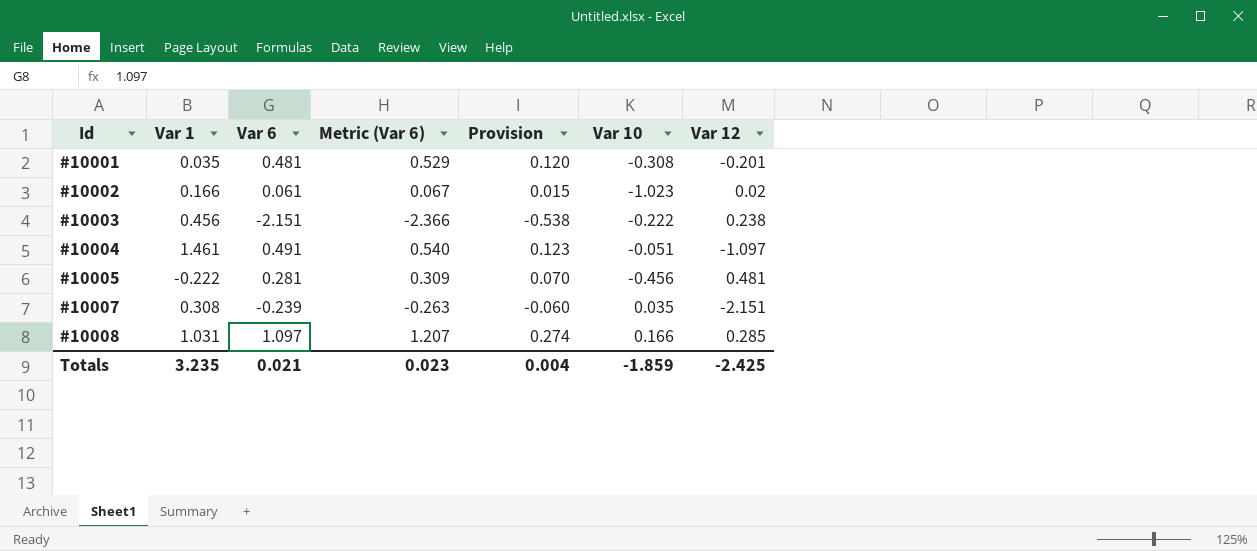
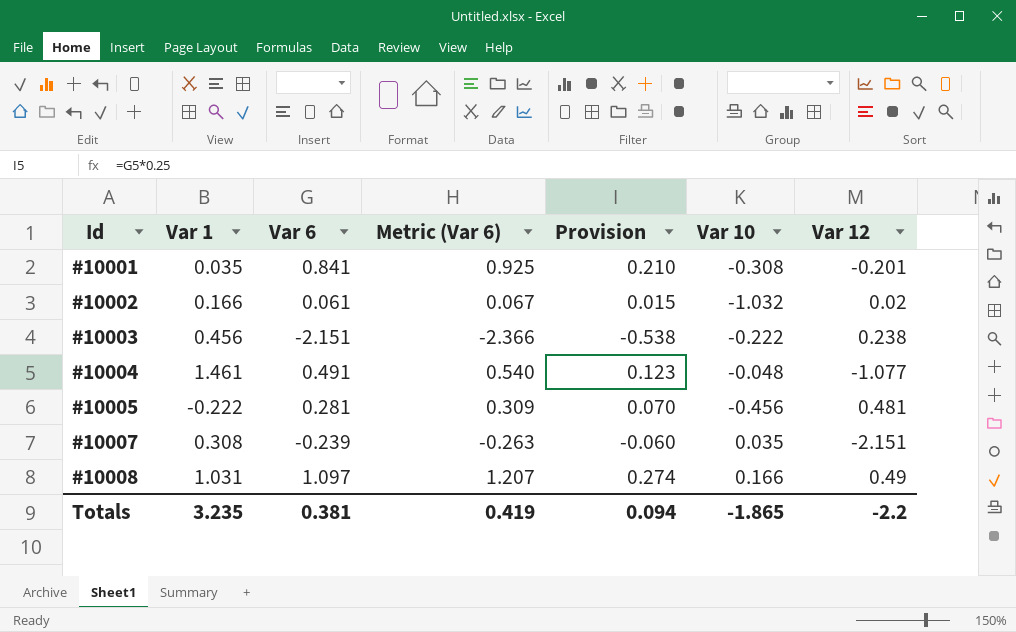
#10001 | Var 6: 0.481 -> 0.841
#10001 | Metric (Var 6): 0.529 -> 0.925
#10001 | Provision: 0.120 -> 0.210
#10002 | Var 10: -1.023 -> -1.032
#10004 | Var 10: -0.051 -> -0.048
#10004 | Var 12: -1.097 -> -1.077
#10008 | Var 12: 0.285 -> 0.49
Totals | Var 6: 0.021 -> 0.381
Totals | Metric (Var 6): 0.023 -> 0.419
Totals | Provision: 0.004 -> 0.094
Totals | Var 10: -1.859 -> -1.865
Totals | Var 12: -2.425 -> -2.2

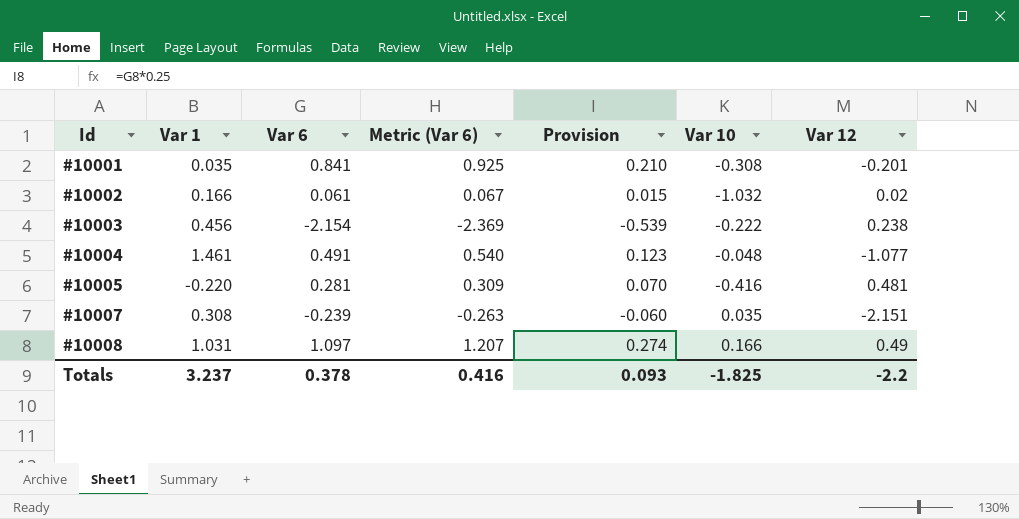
#10003 | Var 6: -2.151 -> -2.154
#10003 | Metric (Var 6): -2.366 -> -2.369
#10003 | Provision: -0.538 -> -0.539
#10005 | Var 1: -0.222 -> -0.220
#10005 | Var 10: -0.456 -> -0.416
Totals | Var 1: 3.235 -> 3.237
Totals | Var 6: 0.381 -> 0.378
Totals | Metric (Var 6): 0.419 -> 0.416
Totals | Provision: 0.094 -> 0.093
Totals | Var 10: -1.865 -> -1.825

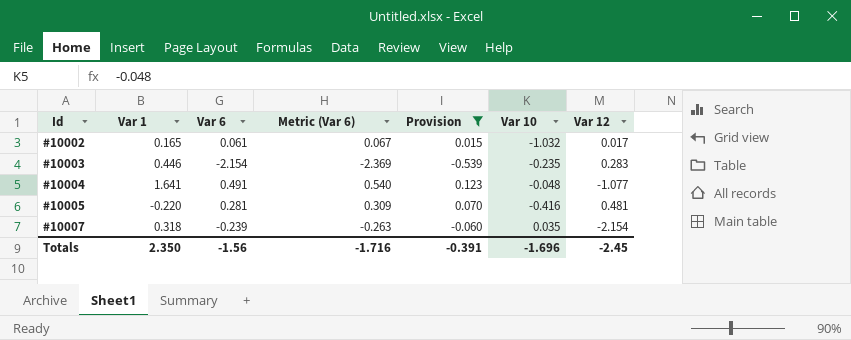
filter: none -> Provision <= 0.123
#10002 | Var 1: 0.166 -> 0.165
#10002 | Var 12: 0.02 -> 0.017
#10003 | Var 1: 0.456 -> 0.446
#10003 | Var 10: -0.222 -> -0.235
#10003 | Var 12: 0.238 -> 0.283
#10004 | Var 1: 1.461 -> 1.641
#10007 | Var 1: 0.308 -> 0.318
#10007 | Var 12: -2.151 -> -2.154
Totals | Var 1: 3.237 -> 2.350
Totals | Var 6: 0.378 -> -1.56
Totals | Metric (Var 6): 0.416 -> -1.716
Totals | Provision: 0.093 -> -0.391
Totals | Var 10: -1.825 -> -1.696
Totals | Var 12: -2.2 -> -2.45

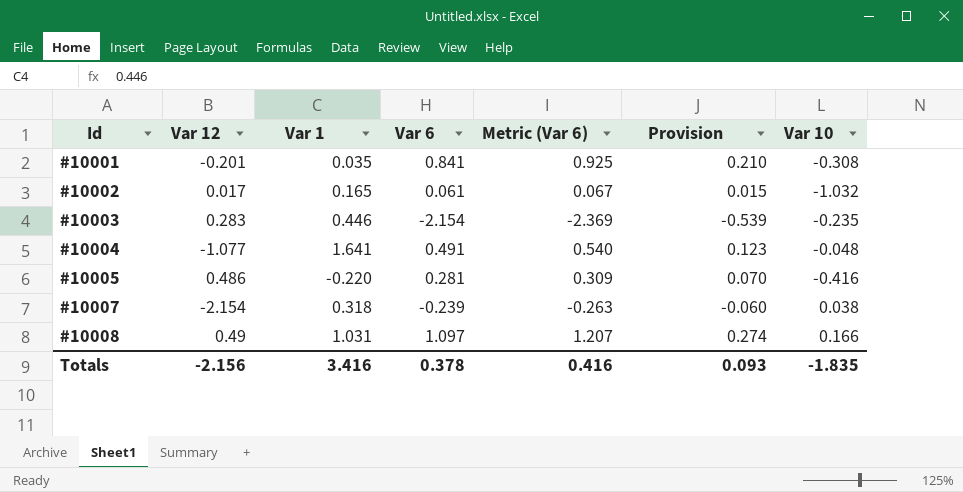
filter: Provision <= 0.123 -> none
column Var 12 | position: 7 -> 2
#10005 | Var 12: 0.481 -> 0.486
#10007 | Var 10: 0.035 -> 0.038
Totals | Var 12: -2.45 -> -2.156
Totals | Var 1: 2.350 -> 3.416
Totals | Var 6: -1.56 -> 0.378
Totals | Metric (Var 6): -1.716 -> 0.416
Totals | Provision: -0.391 -> 0.093
Totals | Var 10: -1.696 -> -1.835

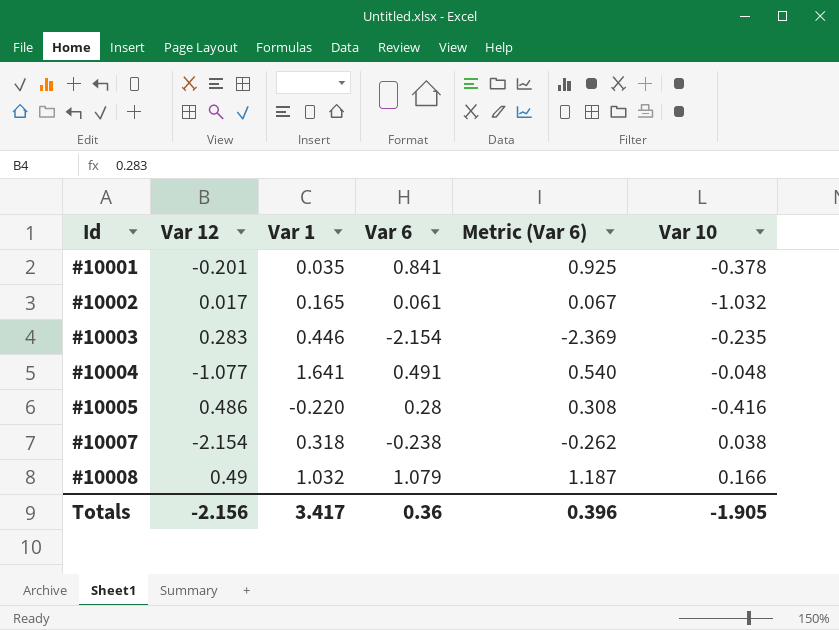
column Provision | formula: [Var 6] * 0.25 -> none
#10001 | Var 10: -0.308 -> -0.378
#10005 | Var 6: 0.281 -> 0.28
#10005 | Metric (Var 6): 0.309 -> 0.308
#10007 | Var 6: -0.239 -> -0.238
#10007 | Metric (Var 6): -0.263 -> -0.262
#10008 | Var 1: 1.031 -> 1.032
#10008 | Var 6: 1.097 -> 1.079
#10008 | Metric (Var 6): 1.207 -> 1.187
Totals | Var 1: 3.416 -> 3.417
Totals | Var 6: 0.378 -> 0.36
Totals | Metric (Var 6): 0.416 -> 0.396
Totals | Var 10: -1.835 -> -1.905

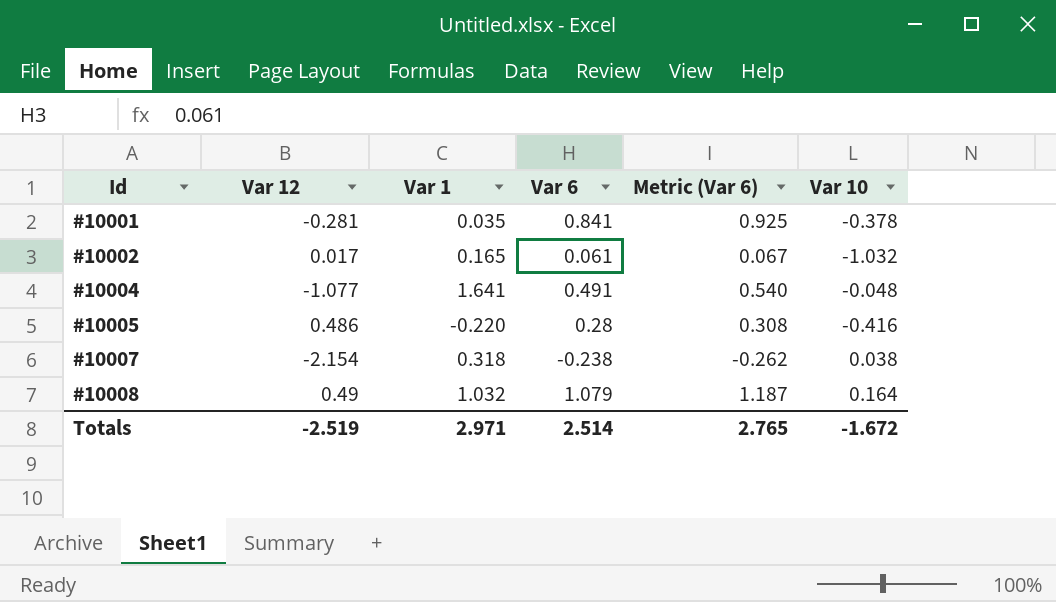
row #10003: 0.283 | 0.446 | -2.154 | -2.369 | -0.235 -> none
#10001 | Var 12: -0.201 -> -0.281
#10008 | Var 10: 0.166 -> 0.164
Totals | Var 12: -2.156 -> -2.519
Totals | Var 1: 3.417 -> 2.971
Totals | Var 6: 0.36 -> 2.514
Totals | Metric (Var 6): 0.396 -> 2.765
Totals | Var 10: -1.905 -> -1.672

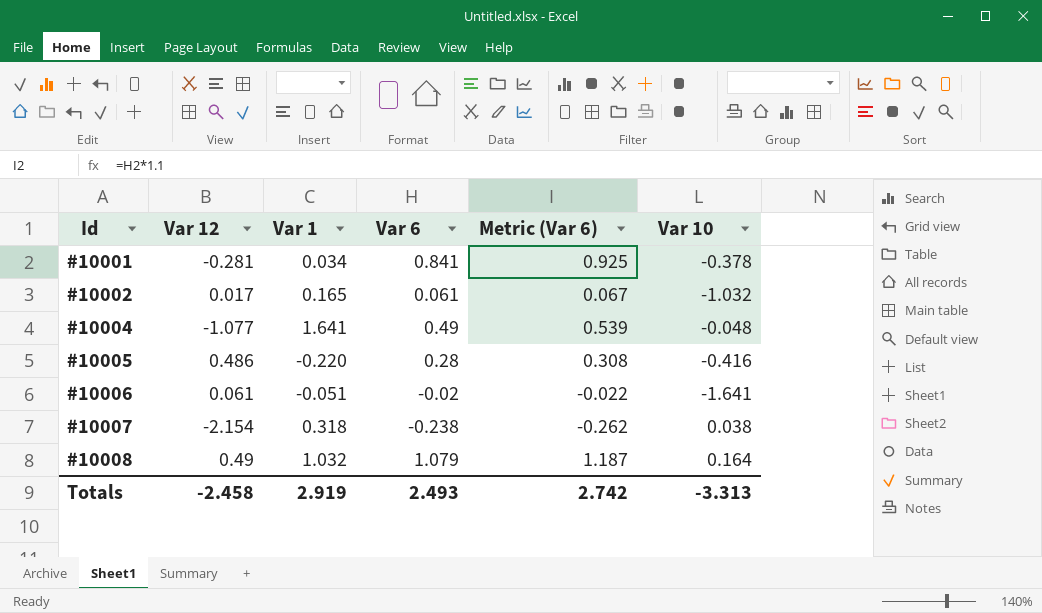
#10001 | Var 1: 0.035 -> 0.034
#10004 | Var 6: 0.491 -> 0.49
#10004 | Metric (Var 6): 0.540 -> 0.539
row #10006: none -> 0.061 | -0.051 | -0.02 | -0.022 | -1.641
Totals | Var 12: -2.519 -> -2.458
Totals | Var 1: 2.971 -> 2.919
Totals | Var 6: 2.514 -> 2.493
Totals | Metric (Var 6): 2.765 -> 2.742
Totals | Var 10: -1.672 -> -3.313

